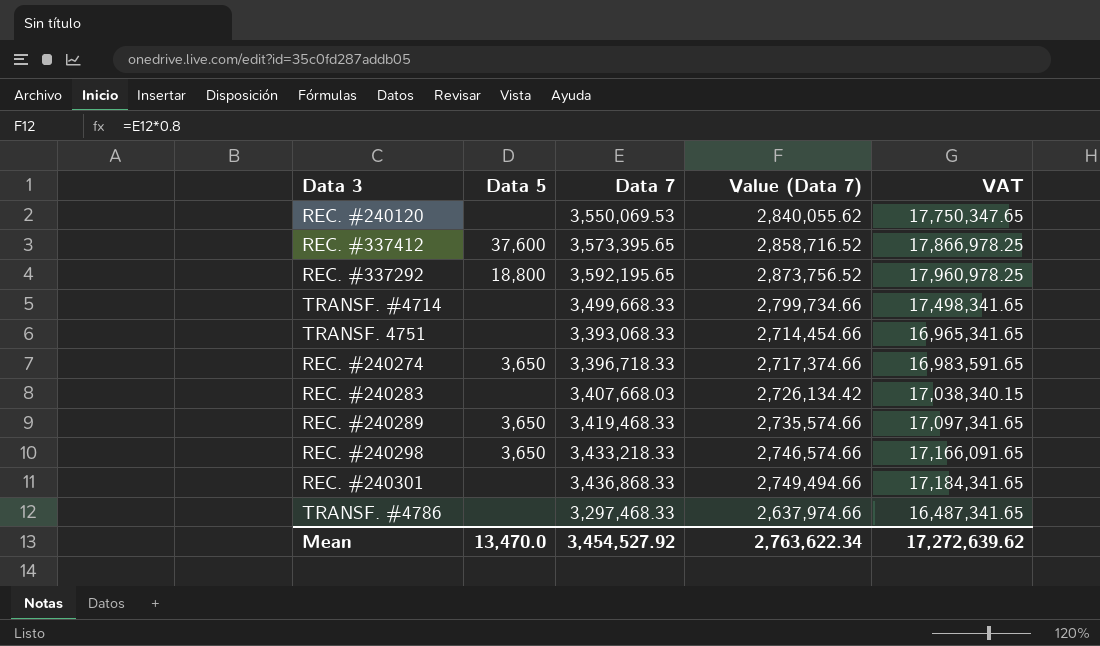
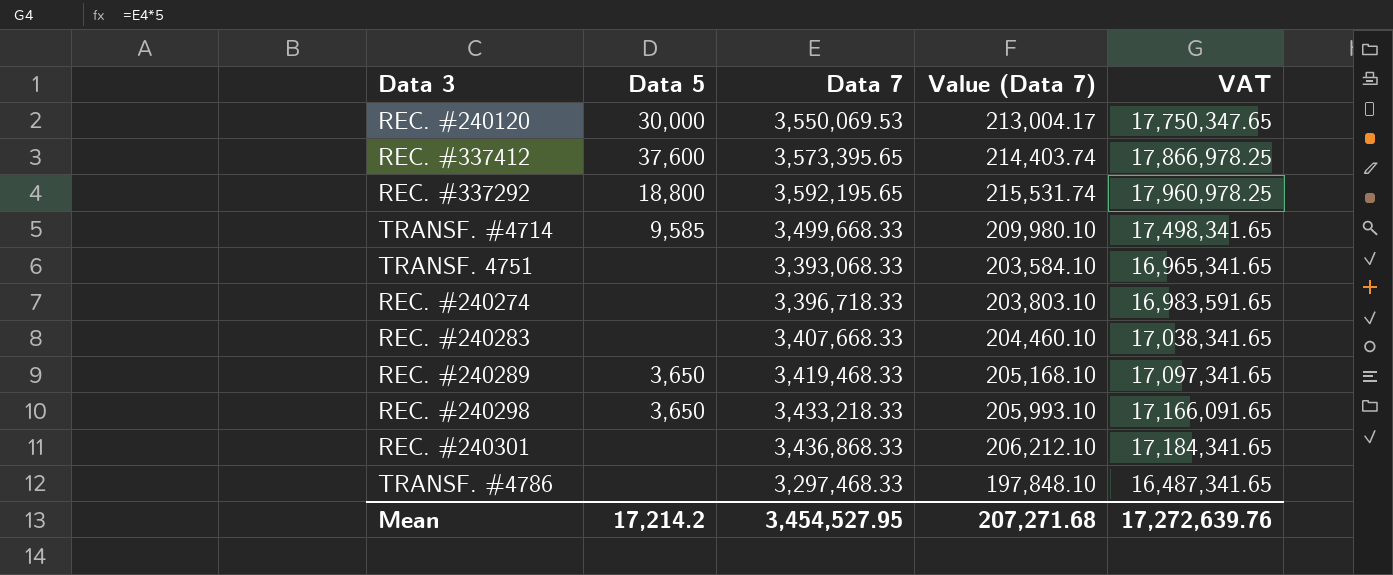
column Value (Data 7) | formula: [Data 7] * 0.8 -> [Data 7] * 0.06
REC. #240120 | Data 5: none -> 30,000
TRANSF. #4714 | Data 5: none -> 9,585
REC. #240274 | Data 5: 3,650 -> none
REC. #240283 | Data 7: 3,407,668.03 -> 3,407,668.33
REC. #240283 | VAT: 17,038,340.15 -> 17,038,341.65
Mean | Data 5: 13,470.0 -> 17,214.2
Mean | Data 7: 3,454,527.92 -> 3,454,527.95
Mean | Value (Data 7): 2,763,622.34 -> 207,271.68
Mean | VAT: 17,272,639.62 -> 17,272,639.76

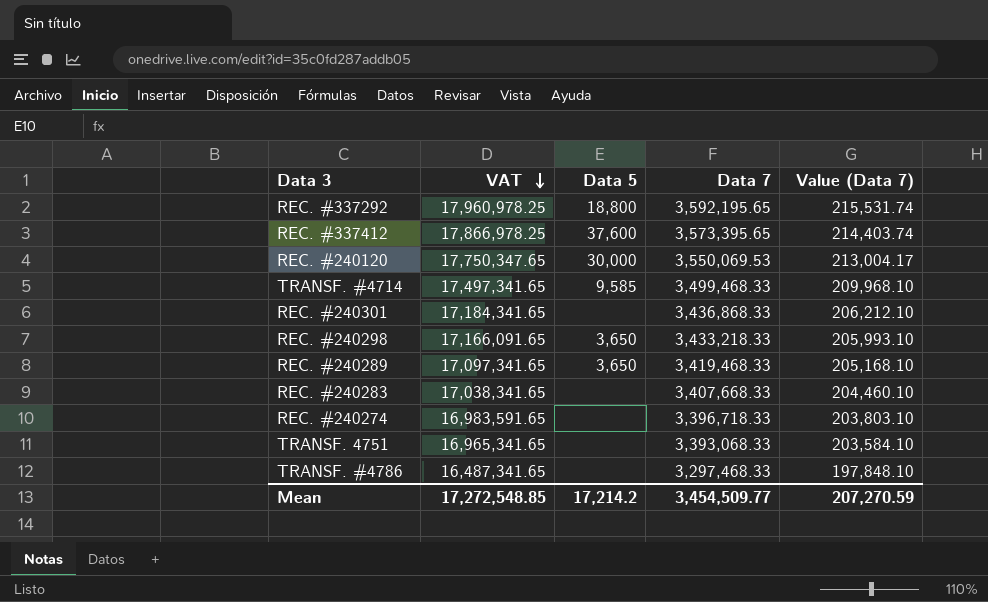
row order: none -> VAT descending
column VAT | position: 5 -> 2
TRANSF. #4714 | VAT: 17,498,341.65 -> 17,497,341.65
TRANSF. #4714 | Data 7: 3,499,668.33 -> 3,499,468.33
TRANSF. #4714 | Value (Data 7): 209,980.10 -> 209,968.10
Mean | VAT: 17,272,639.76 -> 17,272,548.85
Mean | Data 7: 3,454,527.95 -> 3,454,509.77
Mean | Value (Data 7): 207,271.68 -> 207,270.59

